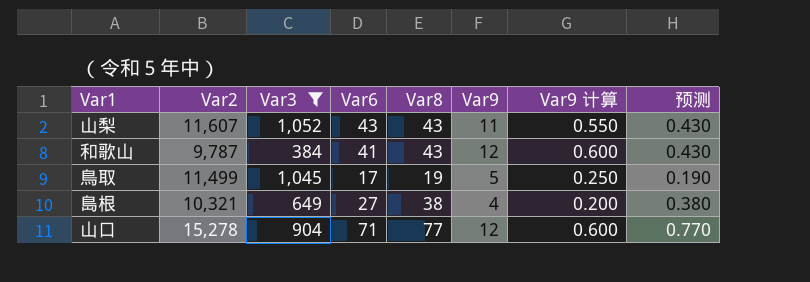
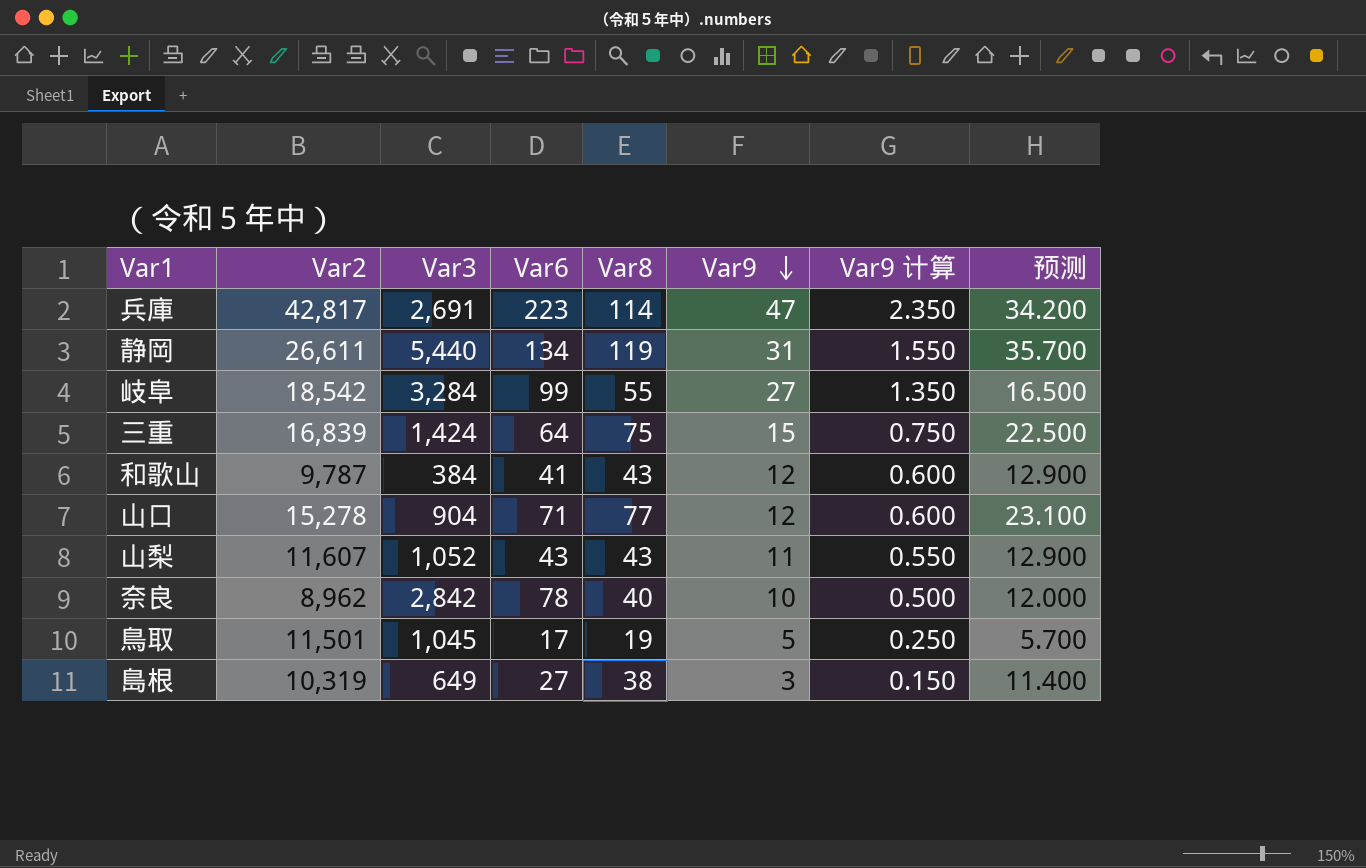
filter: Var3 <= 1,052 -> none
row order: none -> Var9 descending
column 预测 | formula: [Var8] * 0.01 -> [Var8] * 0.3
鳥取 | Var2: 11,499 -> 11,501
島根 | Var2: 10,321 -> 10,319
島根 | Var9: 4 -> 3
島根 | Var9 计算: 0.200 -> 0.150

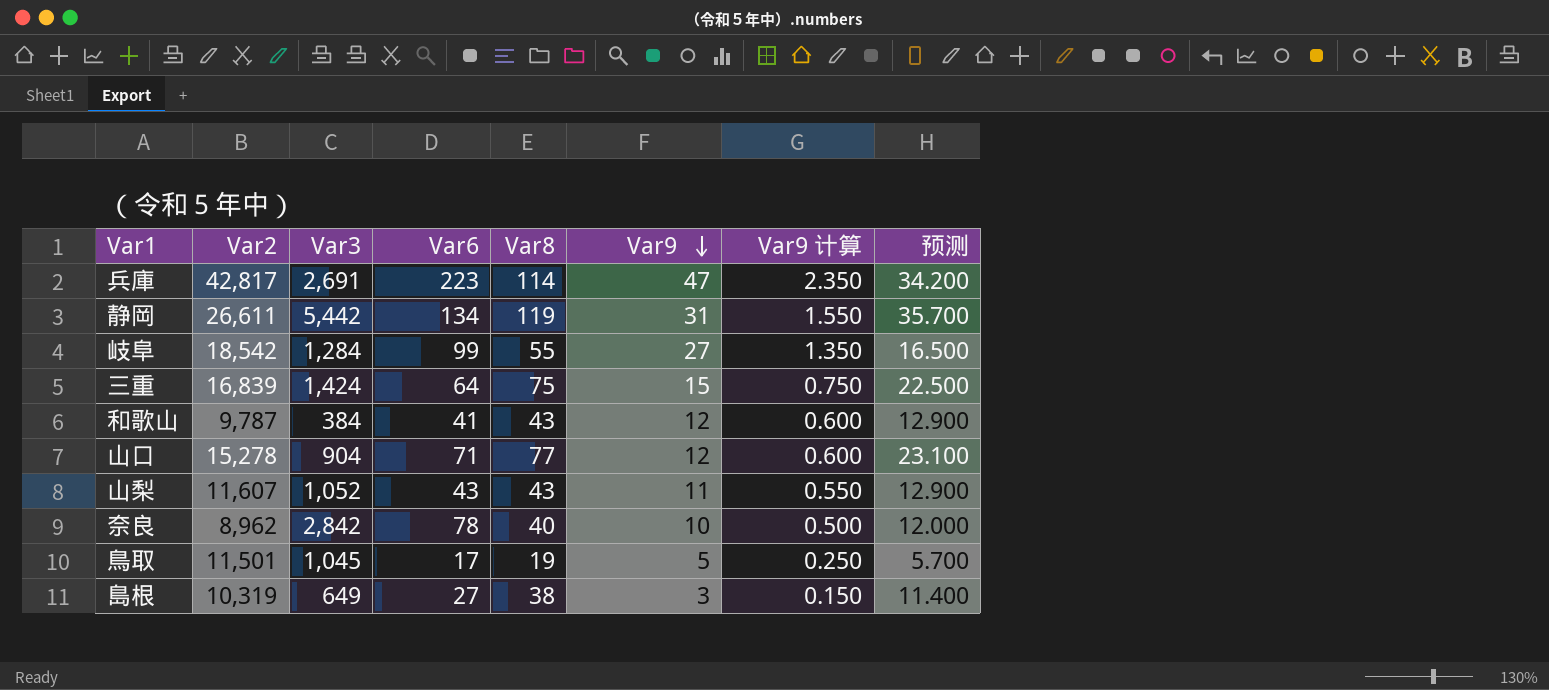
静岡 | Var3: 5,440 -> 5,442
岐阜 | Var3: 3,284 -> 1,284

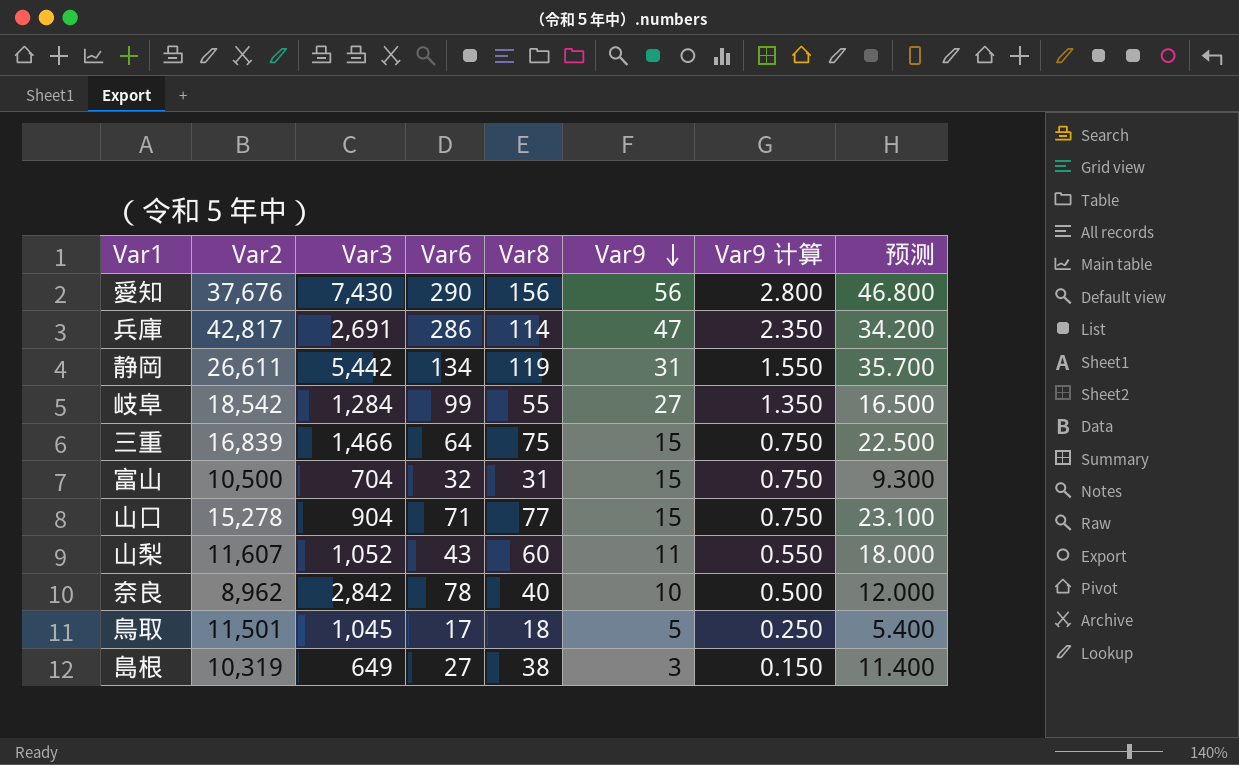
row 和歌山: 9,787 | 384 | 41 | 43 | 12 | 0.600 | 12.900 -> none
row 愛知: none -> 37,676 | 7,430 | 290 | 156 | 56 | 2.800 | 46.800
兵庫 | Var6: 223 -> 286
三重 | Var3: 1,424 -> 1,466
row 富山: none -> 10,500 | 704 | 32 | 31 | 15 | 0.750 | 9.300
山口 | Var9: 12 -> 15
山口 | Var9 计算: 0.600 -> 0.750
山梨 | Var8: 43 -> 60
山梨 | 预测: 12.900 -> 18.000
鳥取 | Var8: 19 -> 18
鳥取 | 预测: 5.700 -> 5.400

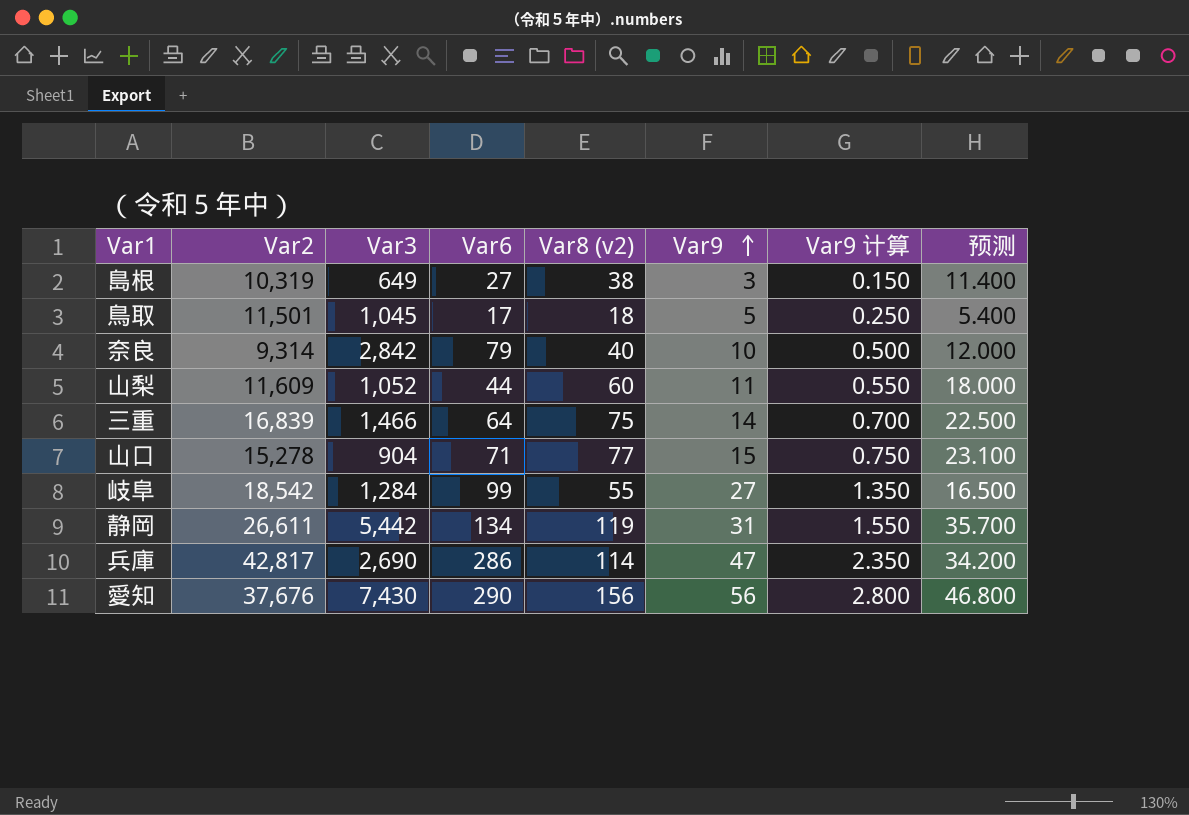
row order: Var9 descending -> Var9 ascending
column name: Var8 -> Var8 (v2)
row 富山: 10,500 | 704 | 32 | 31 | 15 | 0.750 | 9.300 -> none
奈良 | Var2: 8,962 -> 9,314
奈良 | Var6: 78 -> 79
山梨 | Var2: 11,607 -> 11,609
山梨 | Var6: 43 -> 44
三重 | Var9: 15 -> 14
三重 | Var9 计算: 0.750 -> 0.700
兵庫 | Var3: 2,691 -> 2,690

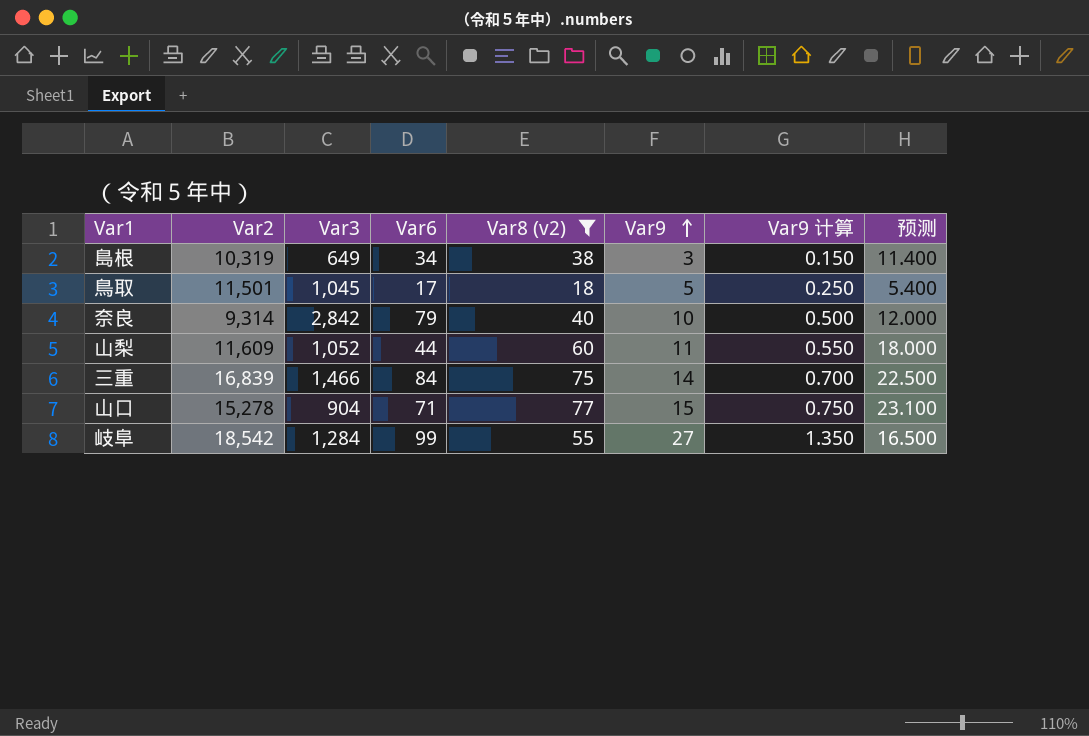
filter: none -> Var8 (v2) <= 77
島根 | Var6: 27 -> 34
三重 | Var6: 64 -> 84

